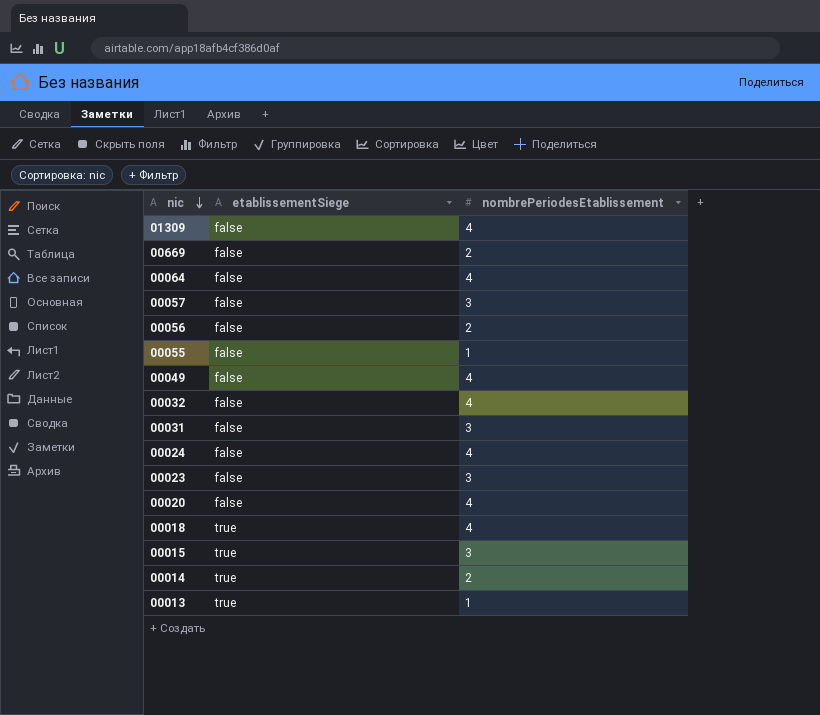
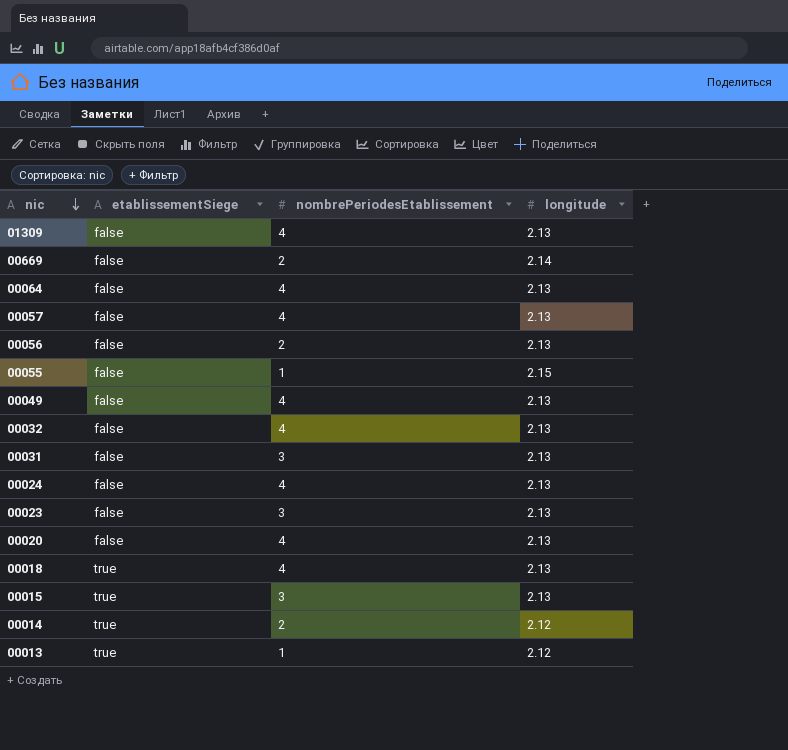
column longitude | position: none -> 4
00057 | nombrePeriodesEtablissement: 3 -> 4

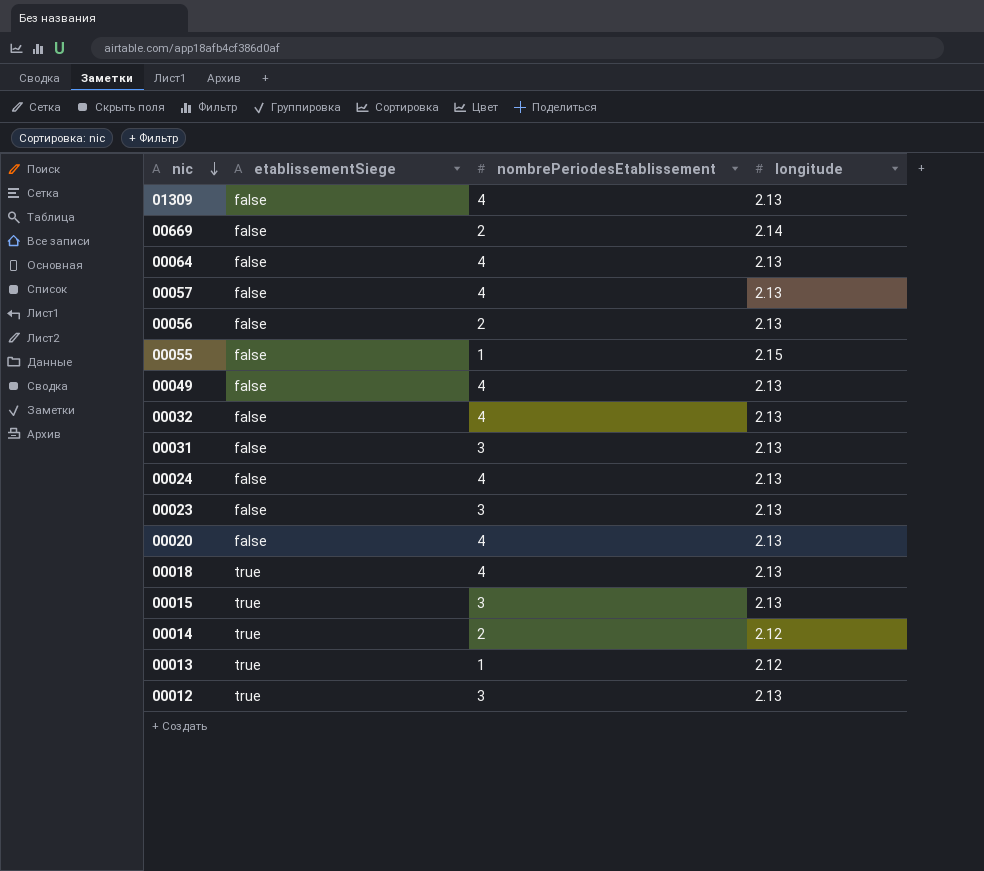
row 00012: none -> true | 3 | 2.13

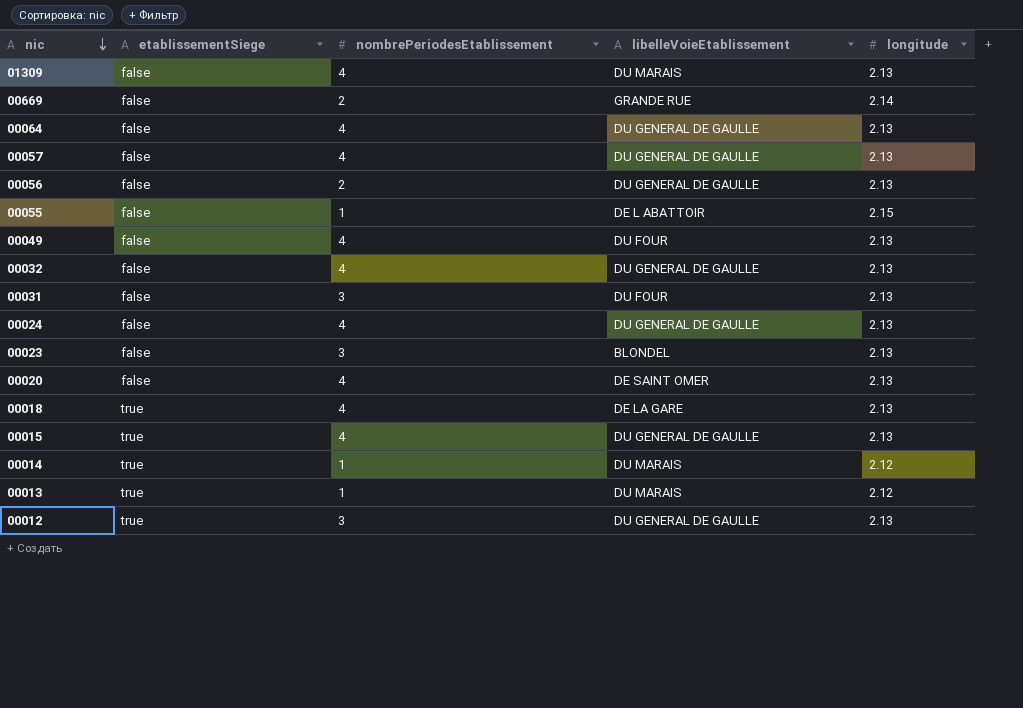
column libelleVoieEtablissement | position: none -> 4
00015 | nombrePeriodesEtablissement: 3 -> 4
00014 | nombrePeriodesEtablissement: 2 -> 1

